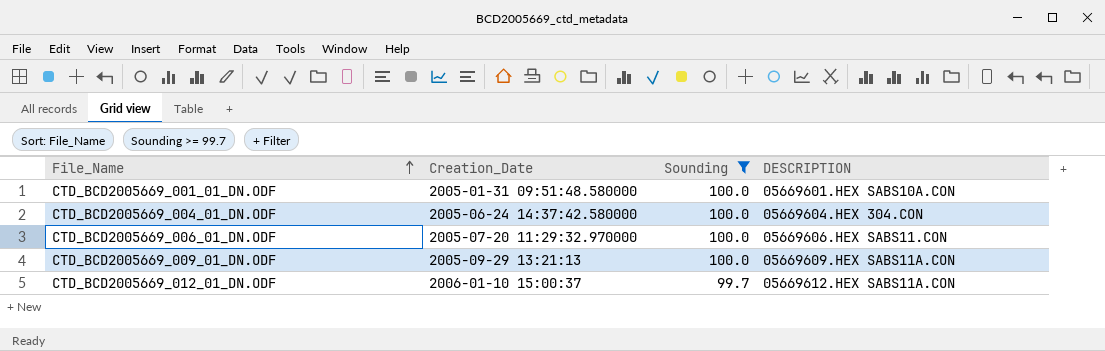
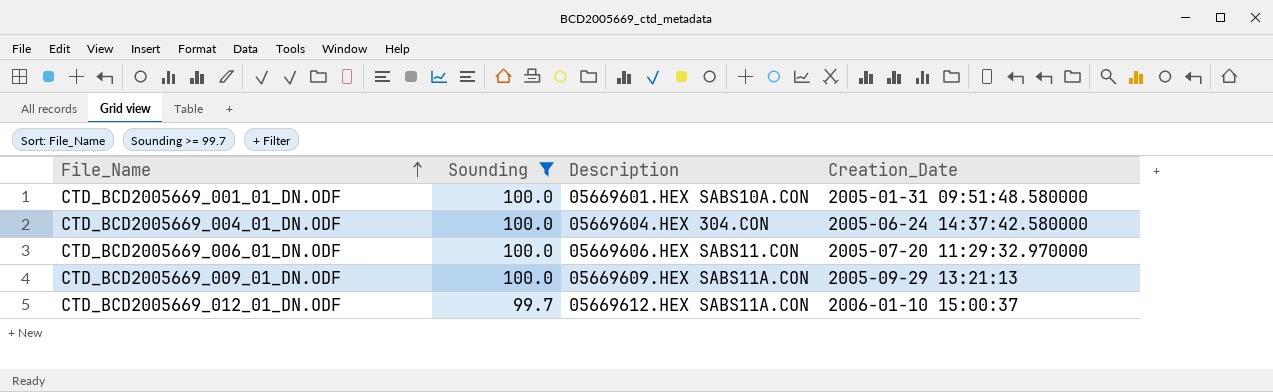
column name: DESCRIPTION -> Description
column Creation_Date | position: 2 -> 4

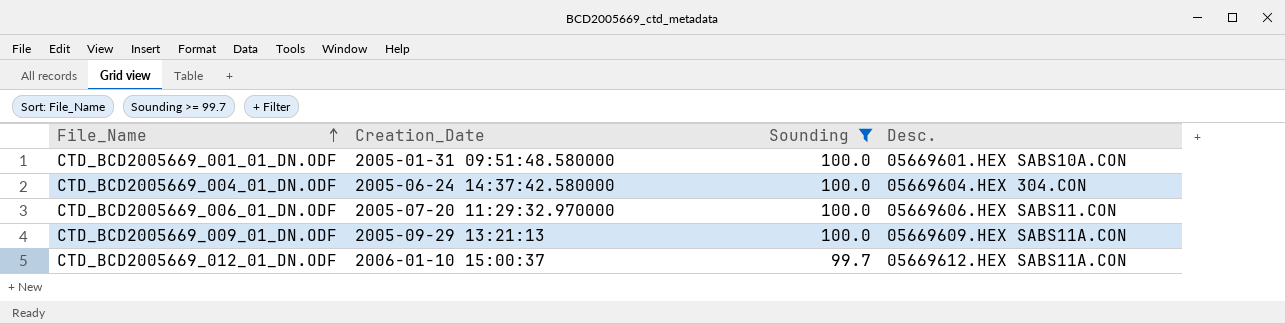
column Creation_Date | position: 4 -> 2
column name: Description -> Desc.

